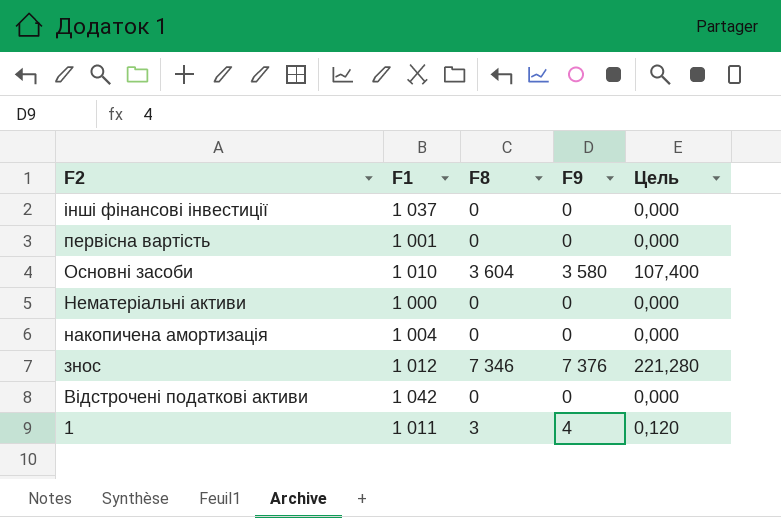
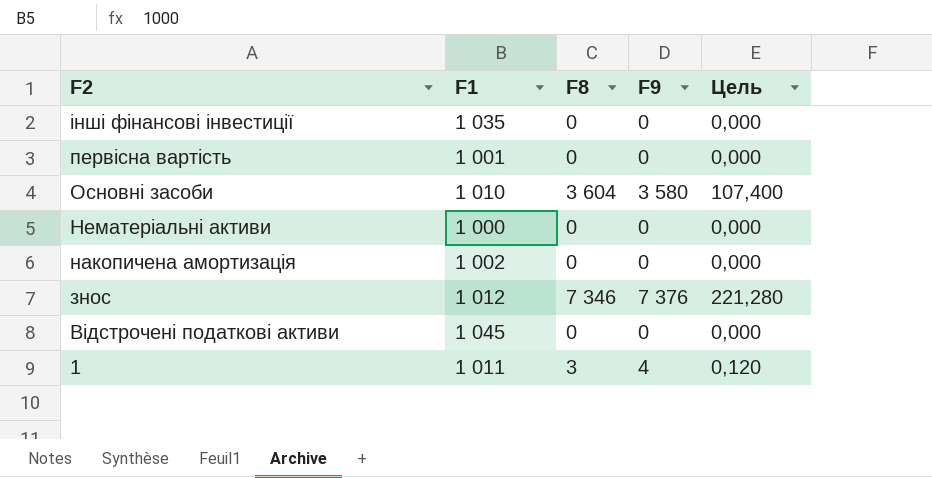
інші фінансові інвестиції | F1: 1 037 -> 1 035
накопичена амортизація | F1: 1 004 -> 1 002
Відстрочені податкові активи | F1: 1 042 -> 1 045

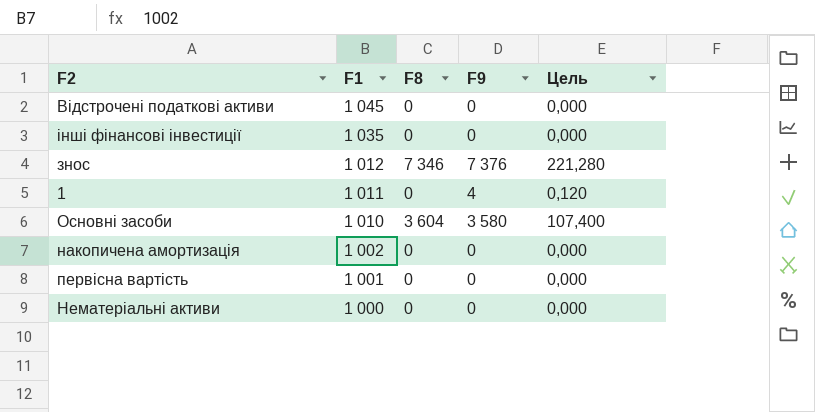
row order: F2 descending -> F1 descending
1 | F8: 3 -> 0

